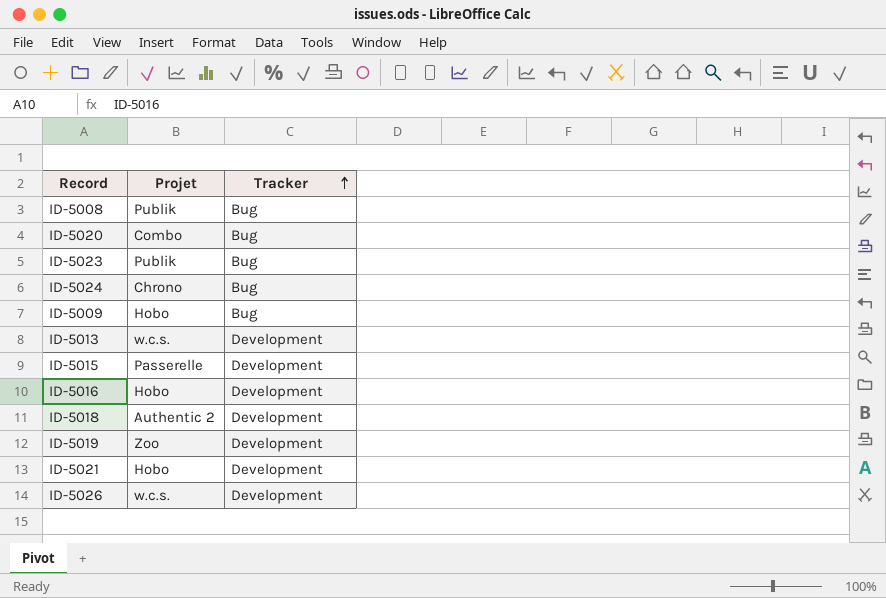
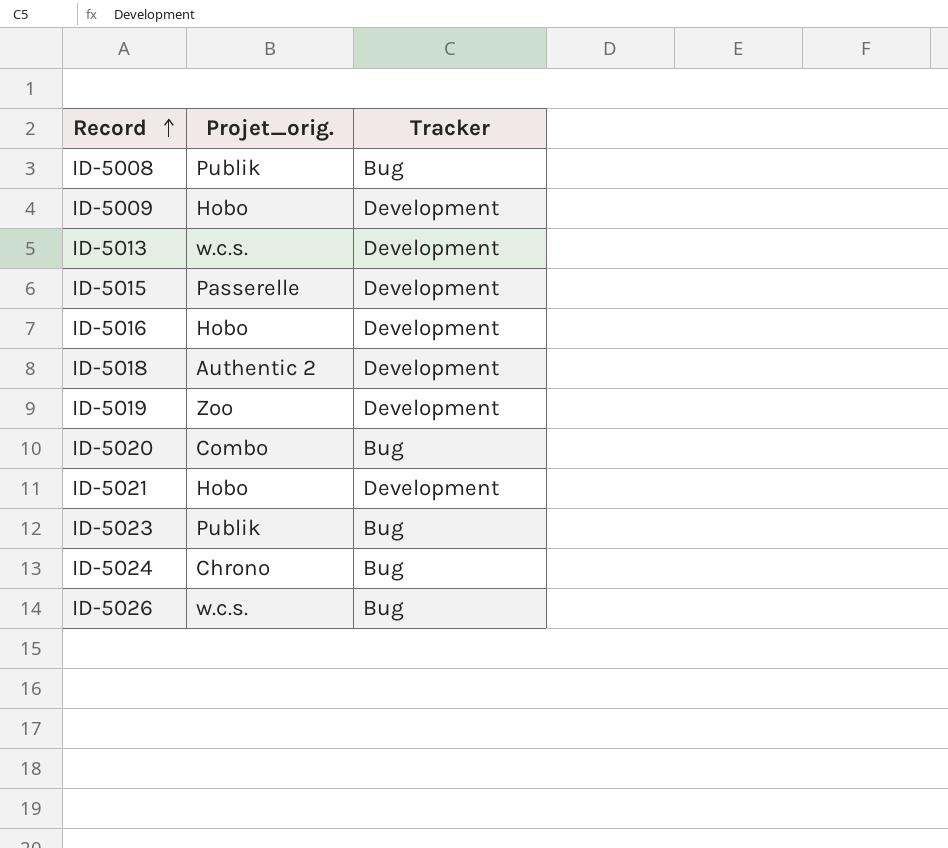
row order: Tracker ascending -> Record ascending
column name: Projet -> Projet_orig.
ID-5009 | Tracker: Bug -> Development
ID-5026 | Tracker: Development -> Bug

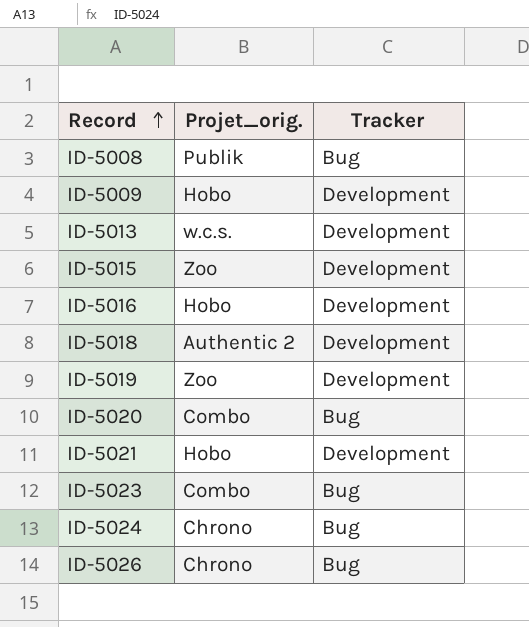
ID-5015 | Projet_orig.: Passerelle -> Zoo
ID-5023 | Projet_orig.: Publik -> Combo
ID-5026 | Projet_orig.: w.c.s. -> Chrono

